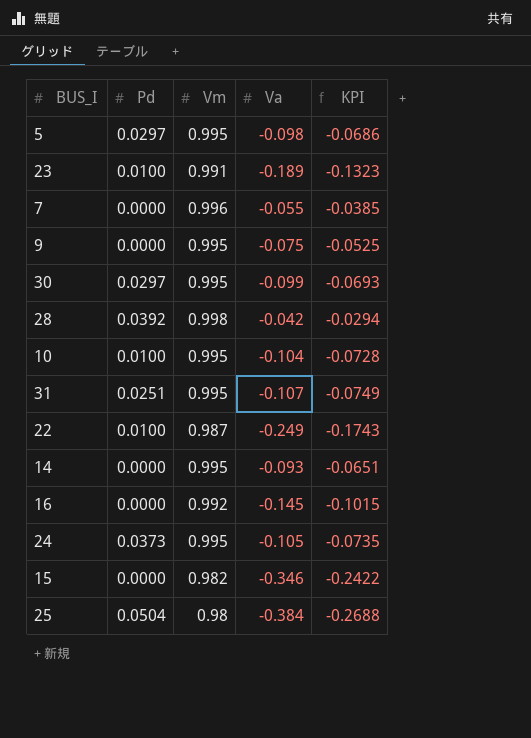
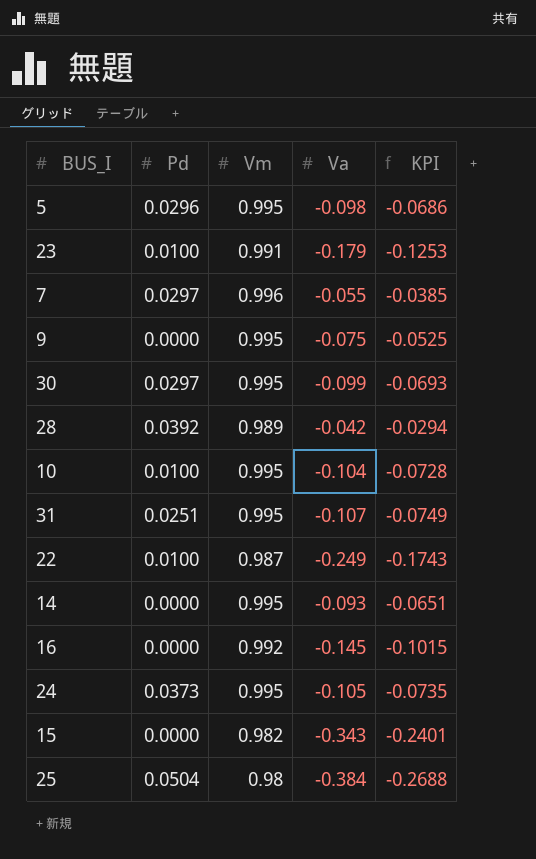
5 | Pd: 0.0297 -> 0.0296
23 | Va: -0.189 -> -0.179
23 | KPI: -0.1323 -> -0.1253
7 | Pd: 0.0000 -> 0.0297
28 | Vm: 0.998 -> 0.989
15 | Va: -0.346 -> -0.343
15 | KPI: -0.2422 -> -0.2401

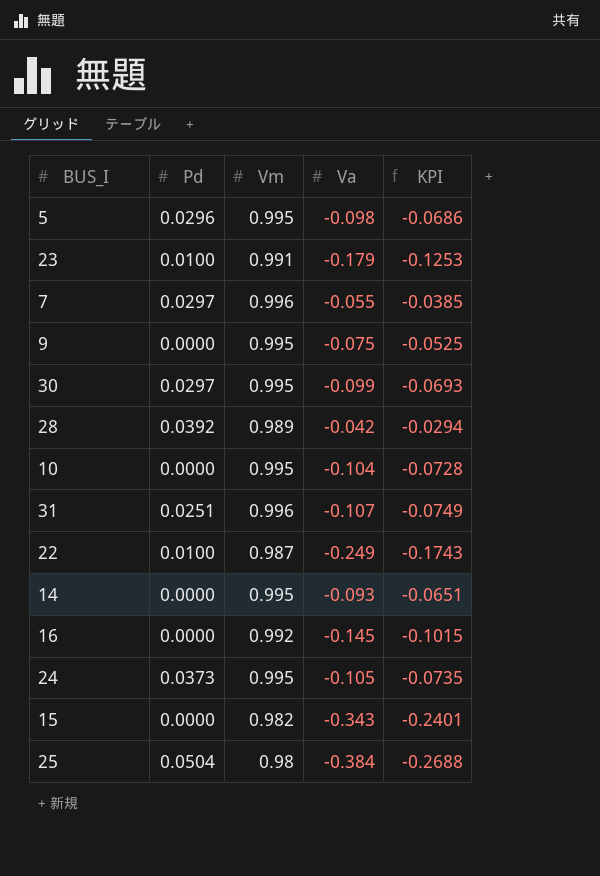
10 | Pd: 0.0100 -> 0.0000
31 | Vm: 0.995 -> 0.996

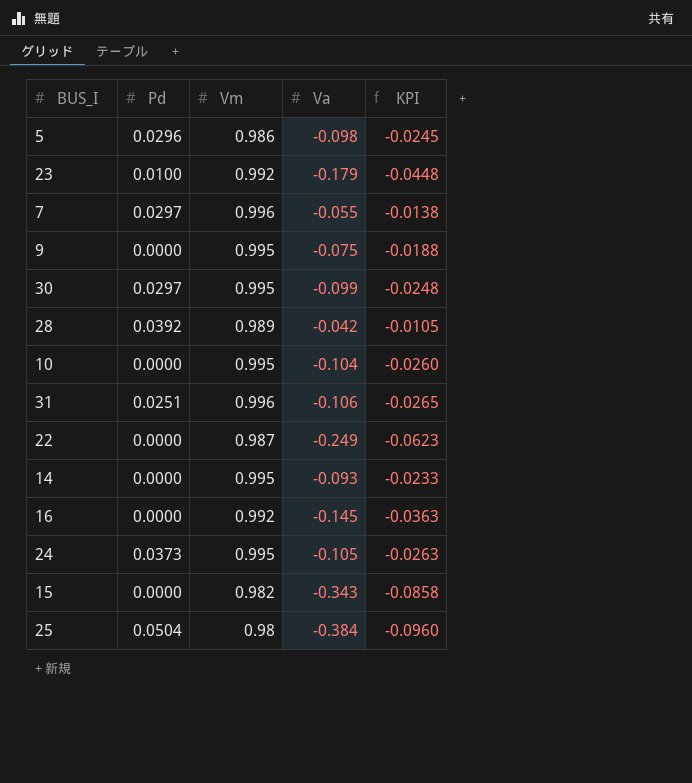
column KPI | formula: [Va] * 0.7 -> [Va] * 0.25
5 | Vm: 0.995 -> 0.986
23 | Vm: 0.991 -> 0.992
31 | Va: -0.107 -> -0.106
22 | Pd: 0.0100 -> 0.0000

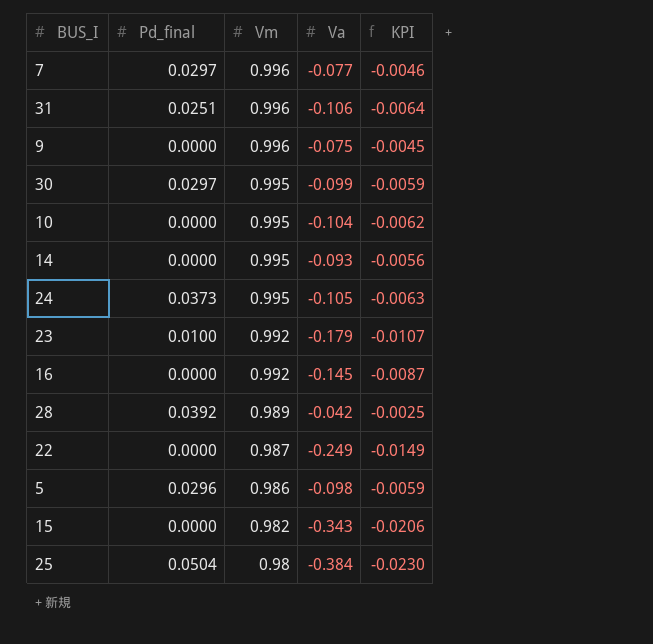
row order: none -> Vm descending
column name: Pd -> Pd_final
column KPI | formula: [Va] * 0.25 -> [Va] * 0.06
7 | Va: -0.055 -> -0.077
9 | Vm: 0.995 -> 0.996

